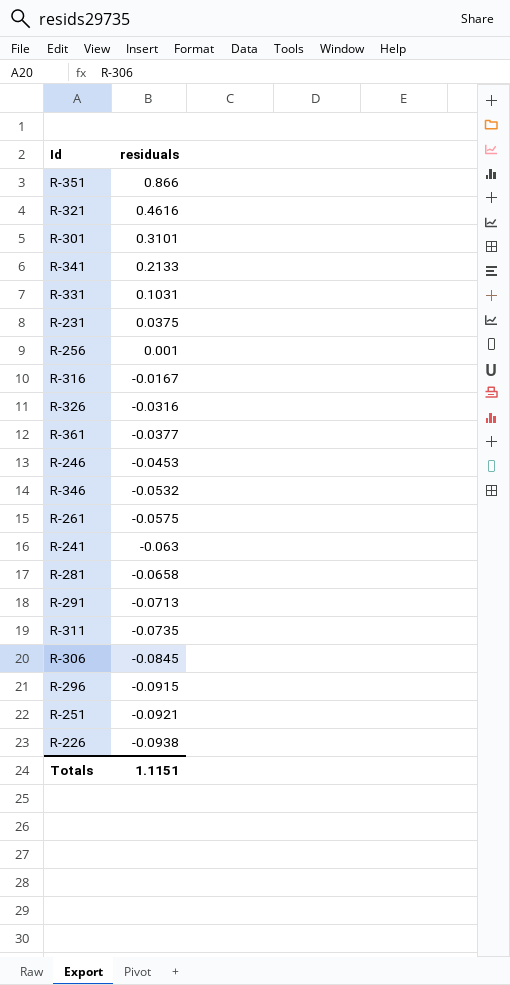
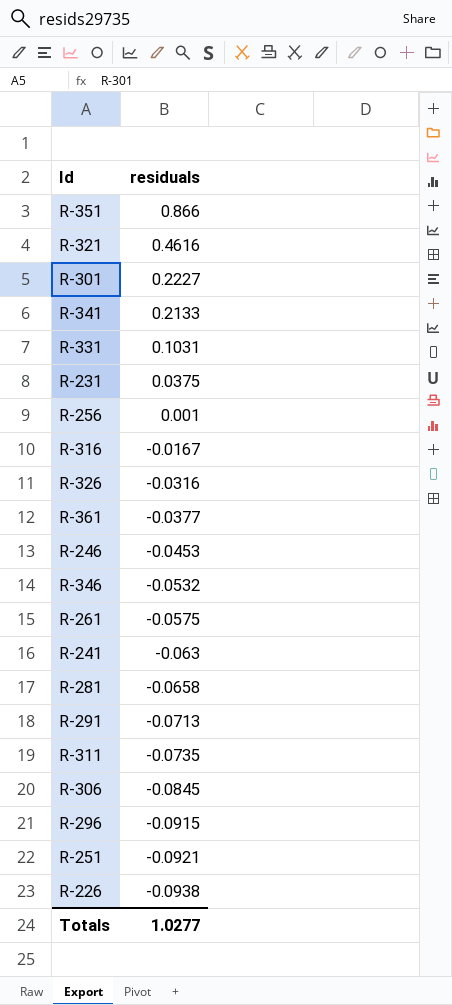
R-301 | residuals: 0.3101 -> 0.2227
Totals | residuals: 1.1151 -> 1.0277

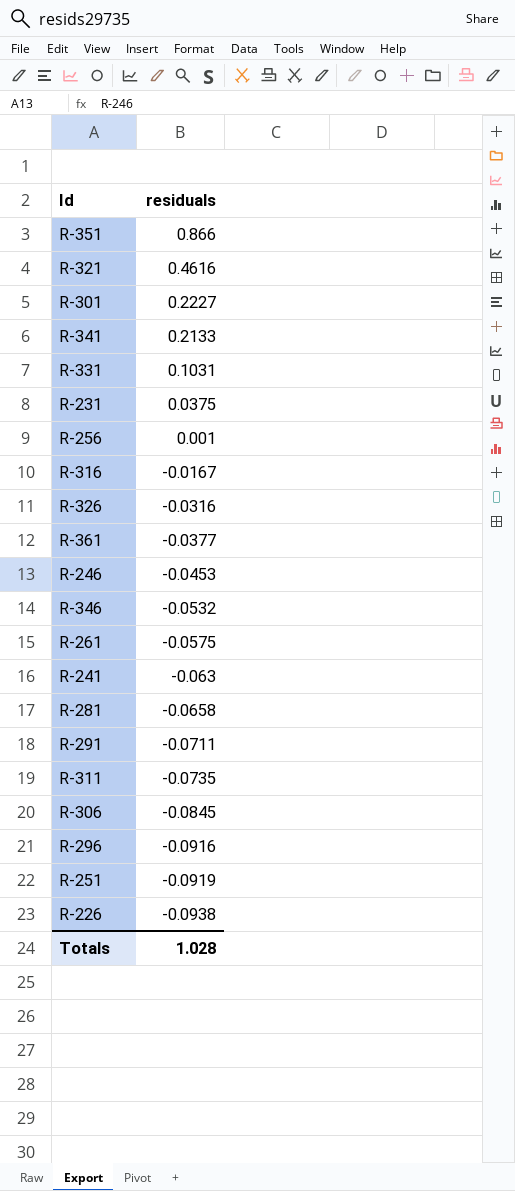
R-291 | residuals: -0.0713 -> -0.0711
R-296 | residuals: -0.0915 -> -0.0916
R-251 | residuals: -0.0921 -> -0.0919
Totals | residuals: 1.0277 -> 1.028

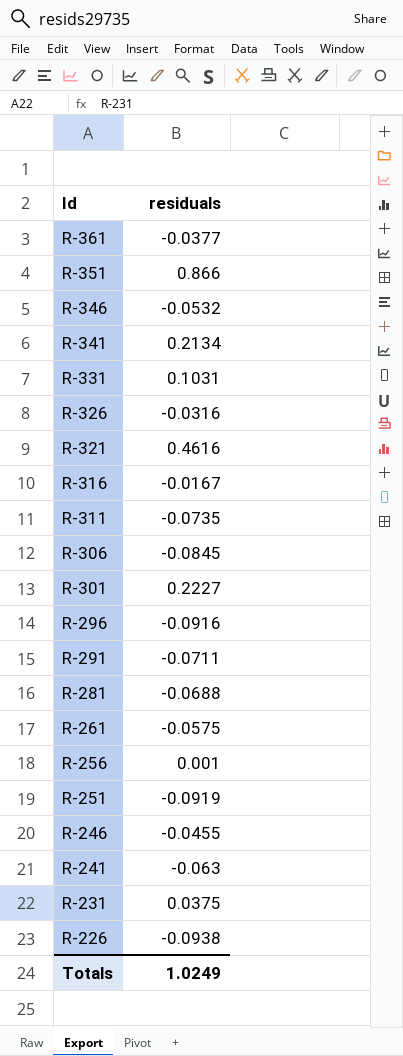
row order: residuals descending -> Id descending
R-341 | residuals: 0.2133 -> 0.2134
R-281 | residuals: -0.0658 -> -0.0688
R-246 | residuals: -0.0453 -> -0.0455
Totals | residuals: 1.028 -> 1.0249

